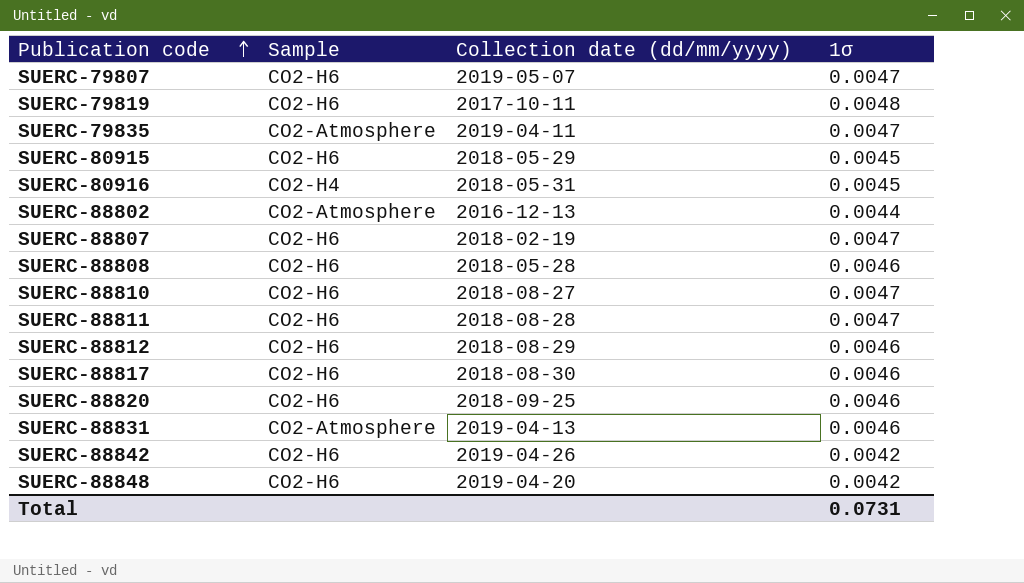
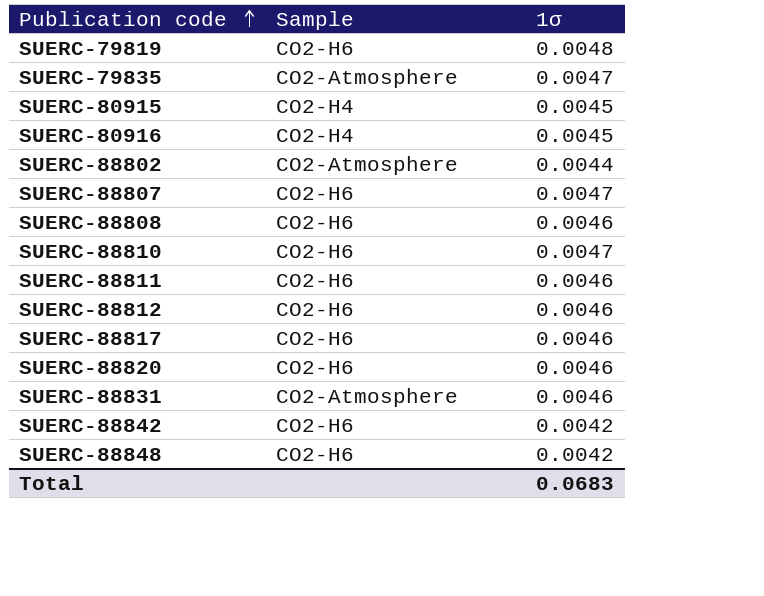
column Collection date (dd/mm/yyyy) | position: 3 -> none
row SUERC-79807: CO2-H6 | 2019-05-07 | 0.0047 -> none
SUERC-80915 | Sample: CO2-H6 -> CO2-H4
SUERC-88811 | 1σ: 0.0047 -> 0.0046
Total | 1σ: 0.0731 -> 0.0683

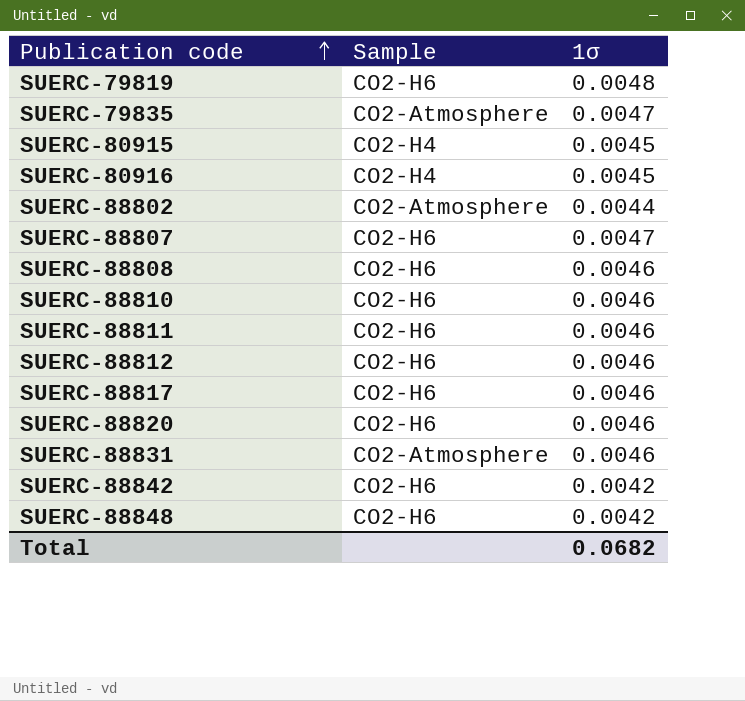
SUERC-88810 | 1σ: 0.0047 -> 0.0046
Total | 1σ: 0.0683 -> 0.0682

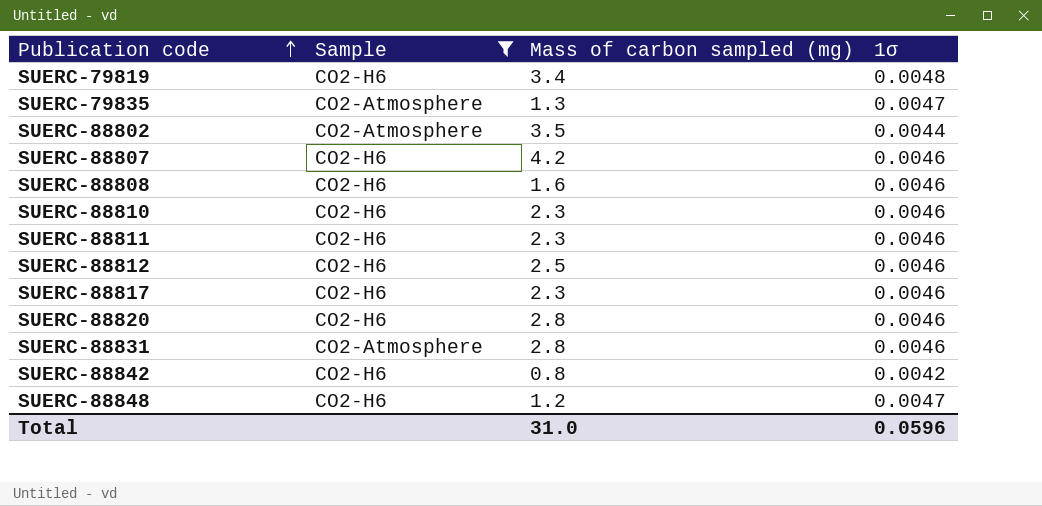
filter: none -> Sample != CO2-H4
column Mass of carbon sampled (mg) | position: none -> 3
SUERC-88807 | 1σ: 0.0047 -> 0.0046
SUERC-88848 | 1σ: 0.0042 -> 0.0047
Total | 1σ: 0.0682 -> 0.0596

